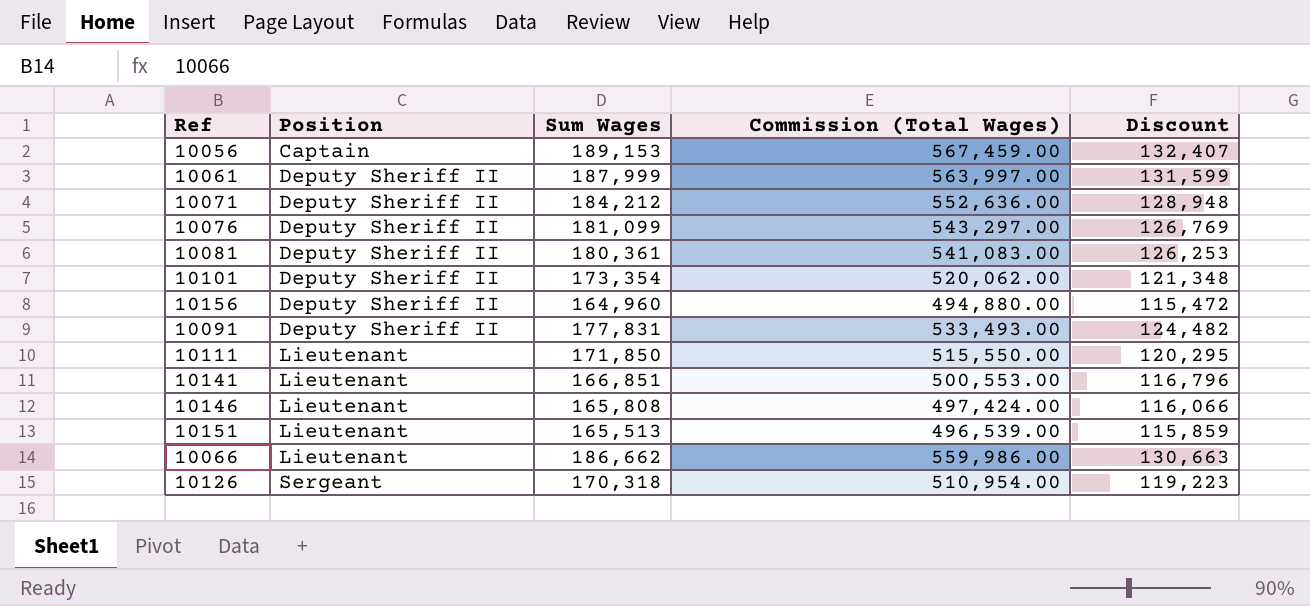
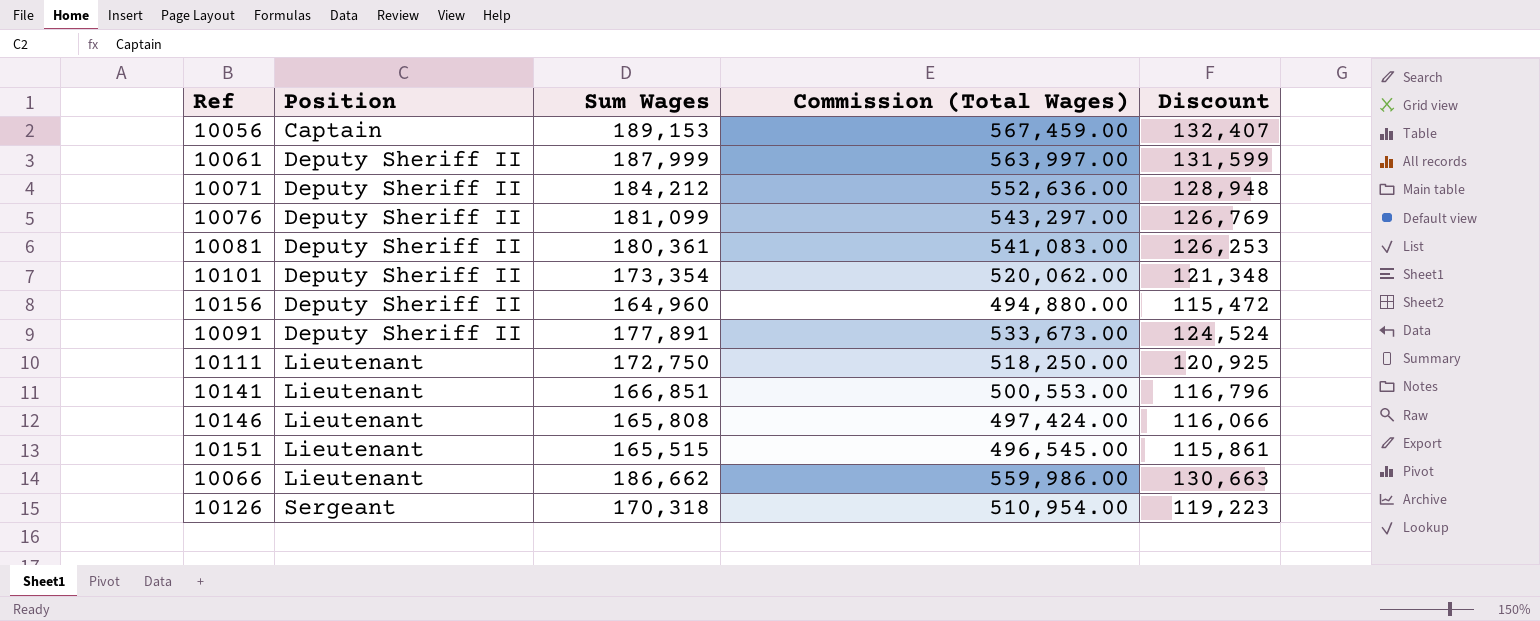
10091 | Sum Wages: 177,831 -> 177,891
10091 | Commission (Total Wages): 533,493.00 -> 533,673.00
10091 | Discount: 124,482 -> 124,524
10111 | Sum Wages: 171,850 -> 172,750
10111 | Commission (Total Wages): 515,550.00 -> 518,250.00
10111 | Discount: 120,295 -> 120,925
10151 | Sum Wages: 165,513 -> 165,515
10151 | Commission (Total Wages): 496,539.00 -> 496,545.00
10151 | Discount: 115,859 -> 115,861

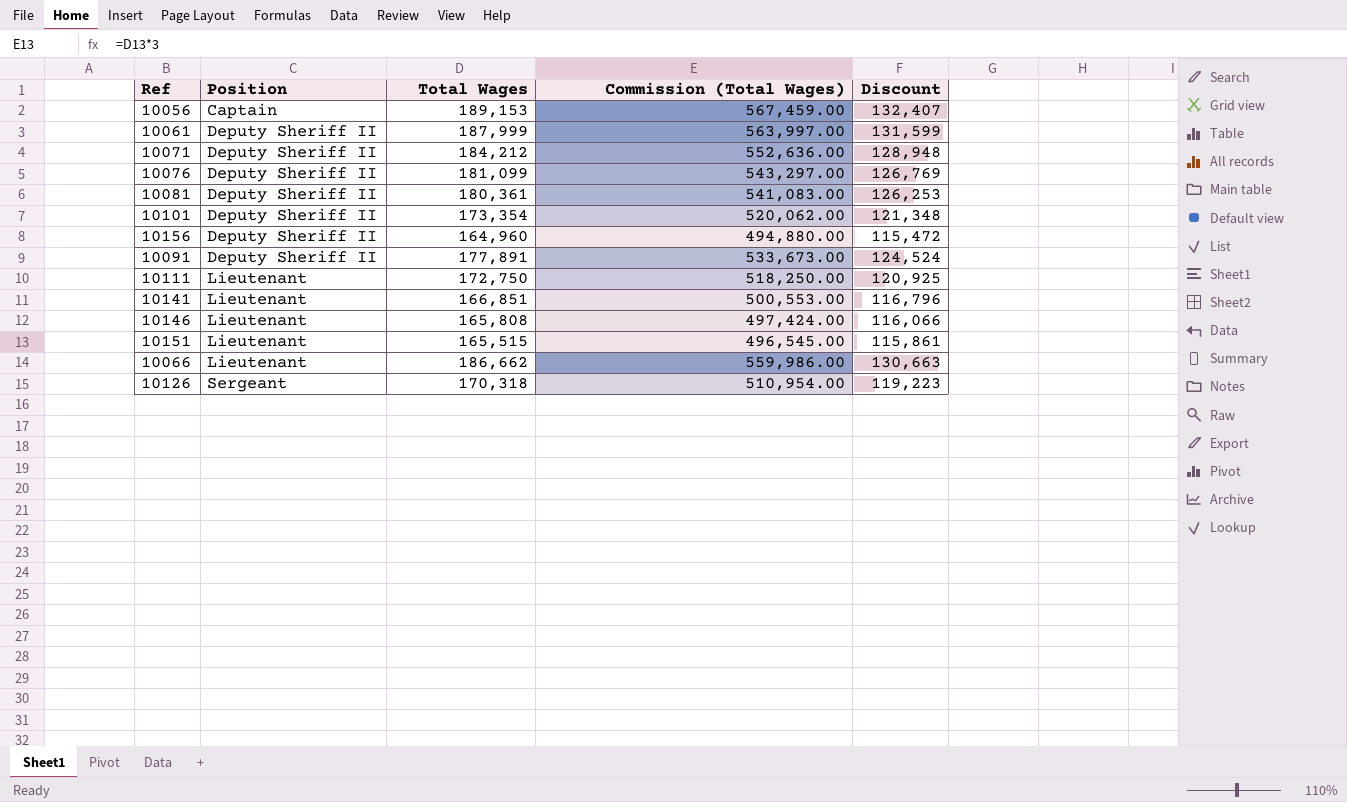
column name: Sum Wages -> Total Wages

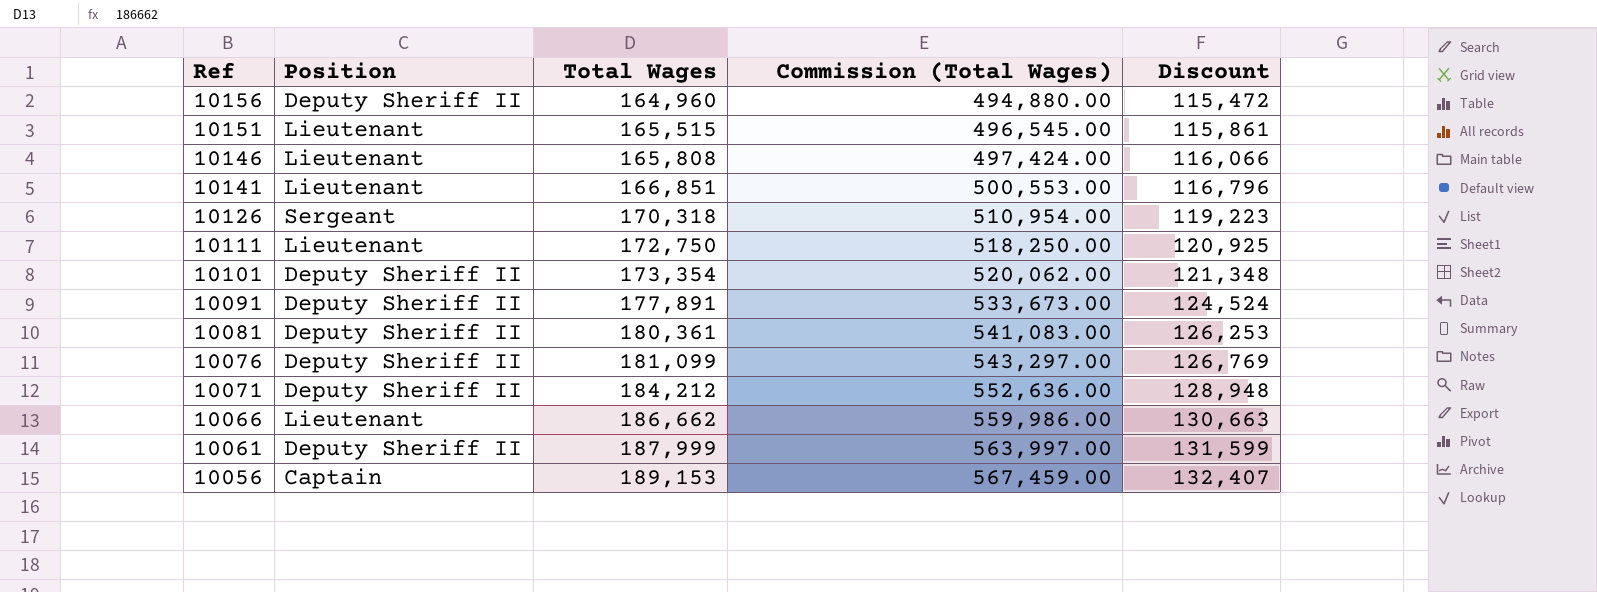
row order: Position ascending -> Ref descending

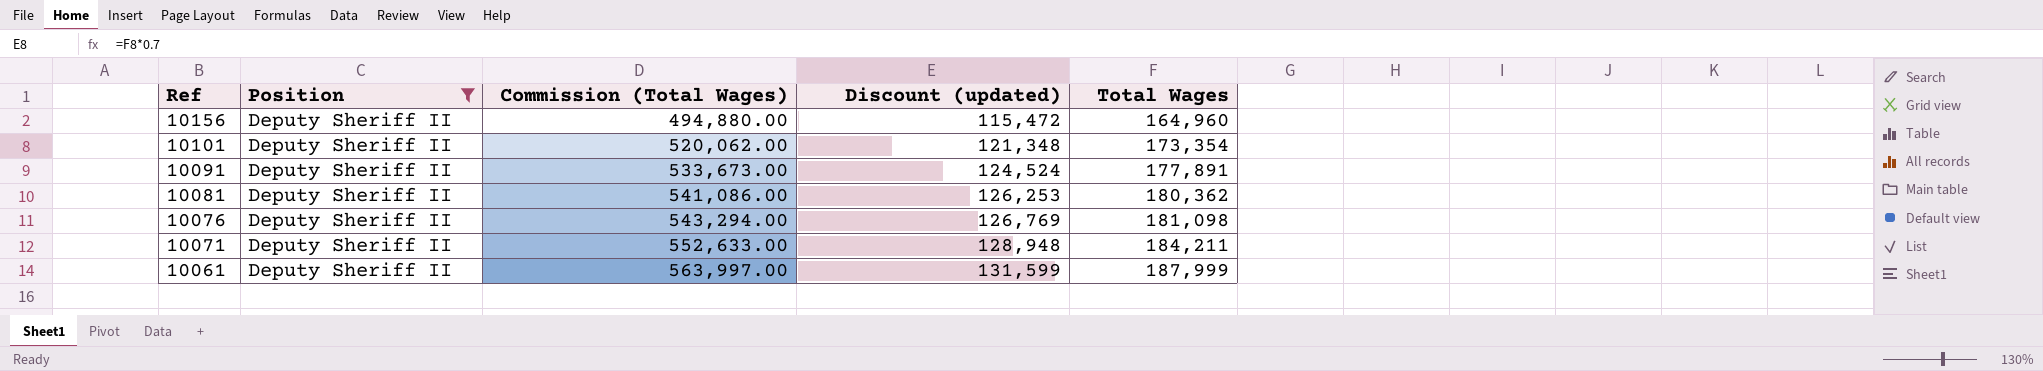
filter: none -> Position = Deputy Sheriff II
column name: Discount -> Discount (updated)
column Total Wages | position: 3 -> 5
10081 | Commission (Total Wages): 541,083.00 -> 541,086.00
10081 | Total Wages: 180,361 -> 180,362
10076 | Commission (Total Wages): 543,297.00 -> 543,294.00
10076 | Total Wages: 181,099 -> 181,098
10071 | Commission (Total Wages): 552,636.00 -> 552,633.00
10071 | Total Wages: 184,212 -> 184,211

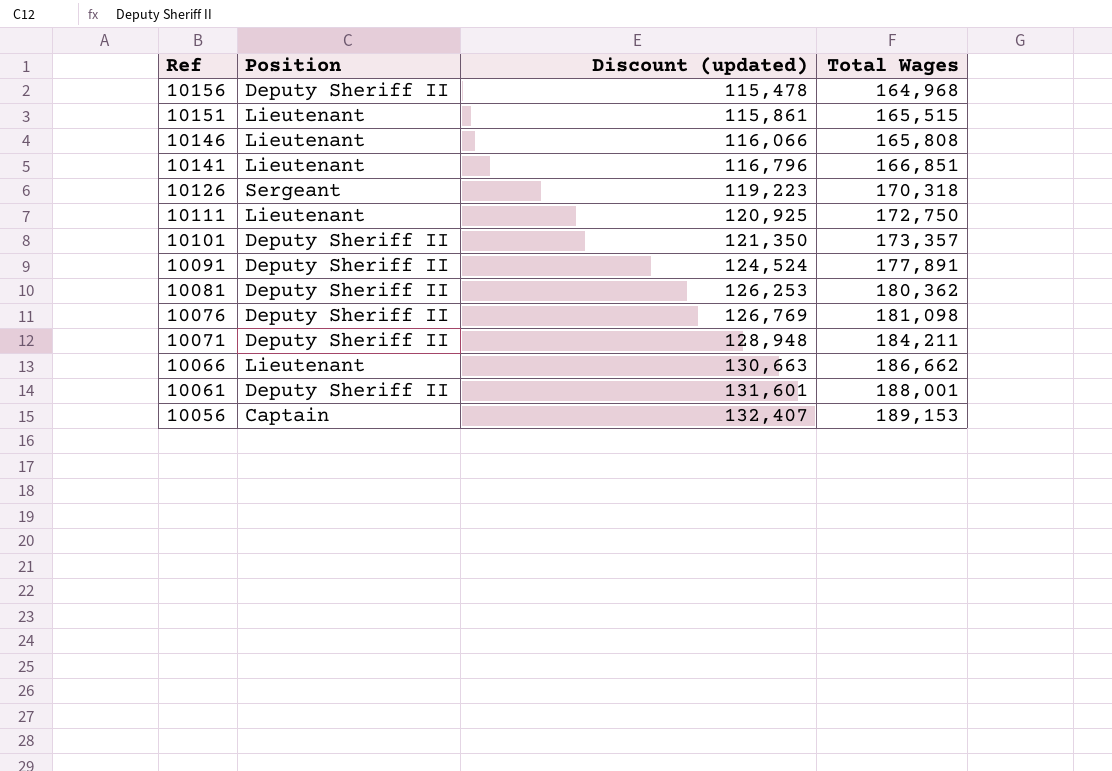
filter: Position = Deputy Sheriff II -> none
column Commission (Total Wages) | formula: [Total Wages] * 3 -> none
10156 | Discount (updated): 115,472 -> 115,478
10156 | Total Wages: 164,960 -> 164,968
10101 | Discount (updated): 121,348 -> 121,350
10101 | Total Wages: 173,354 -> 173,357
10061 | Discount (updated): 131,599 -> 131,601
10061 | Total Wages: 187,999 -> 188,001

